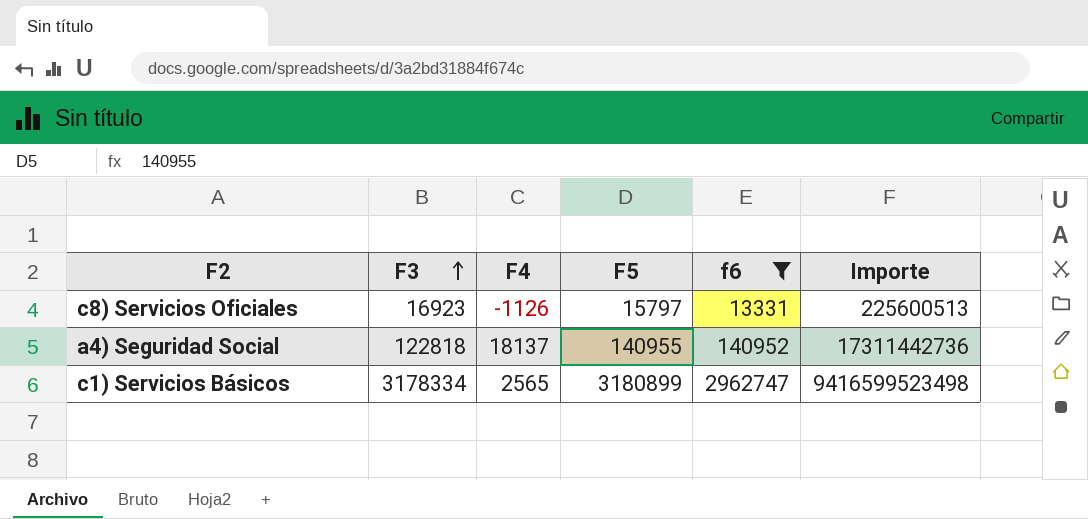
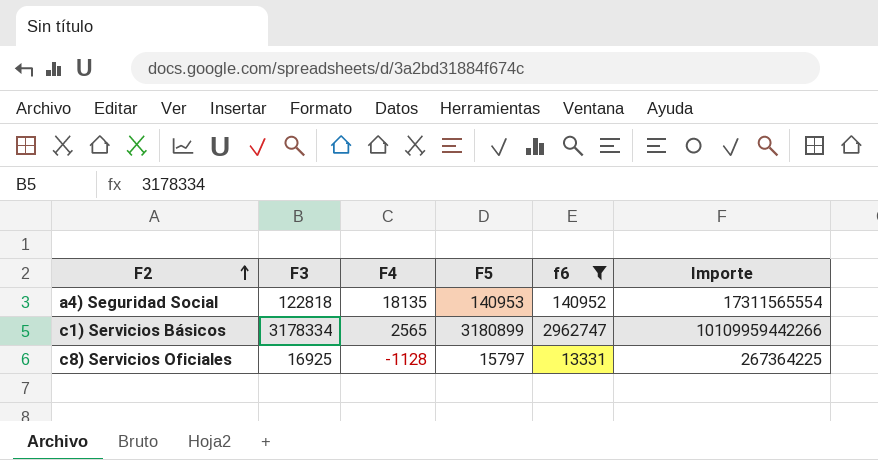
row order: F3 ascending -> F2 ascending
column Importe | formula: [F3] * [f6] -> [F3] * [F5]
a4) Seguridad Social | F4: 18137 -> 18135
a4) Seguridad Social | F5: 140955 -> 140953
c8) Servicios Oficiales | F3: 16923 -> 16925
c8) Servicios Oficiales | F4: -1126 -> -1128

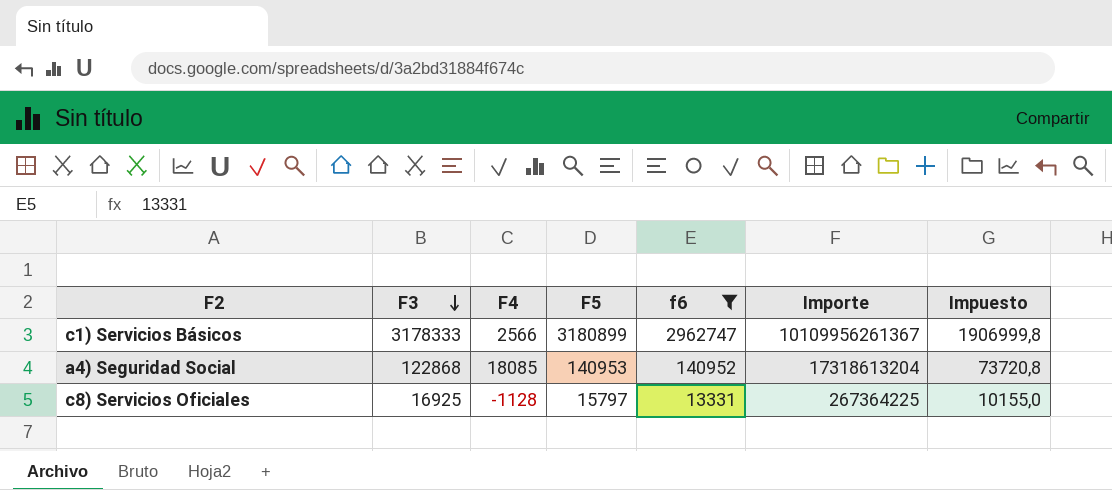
row order: F2 ascending -> F3 descending
column Impuesto | formula: none -> [F3] * 0,6
c1) Servicios Básicos | F3: 3178334 -> 3178333
c1) Servicios Básicos | F4: 2565 -> 2566
c1) Servicios Básicos | Importe: 10109959442266 -> 10109956261367
a4) Seguridad Social | F3: 122818 -> 122868
a4) Seguridad Social | F4: 18135 -> 18085
a4) Seguridad Social | Importe: 17311565554 -> 17318613204

